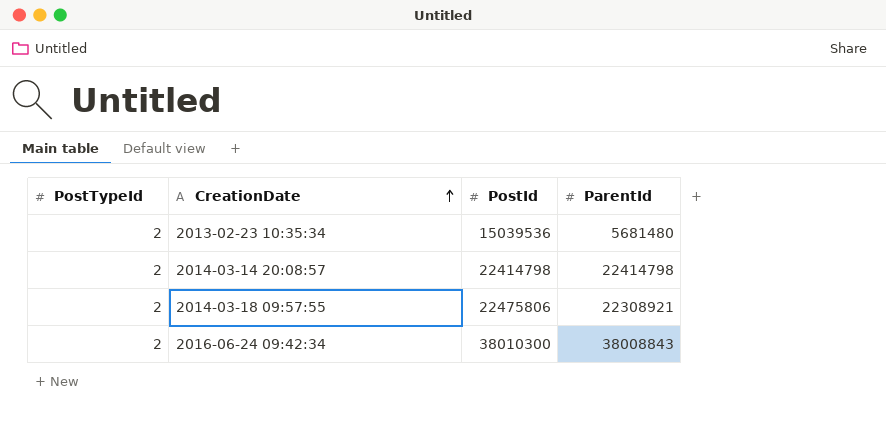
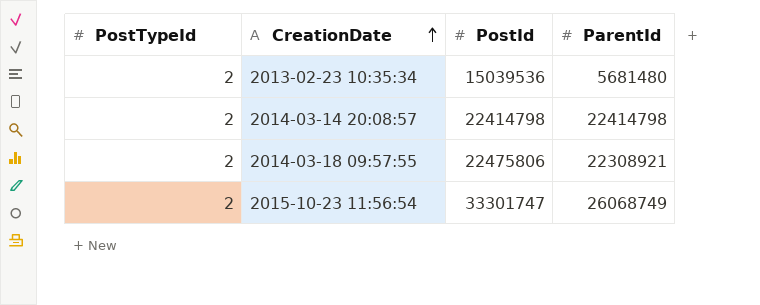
row 2016-06-24 09:42:34: 2 | 38010300 | 38008843 -> none
row 2015-10-23 11:56:54: none -> 2 | 33301747 | 26068749

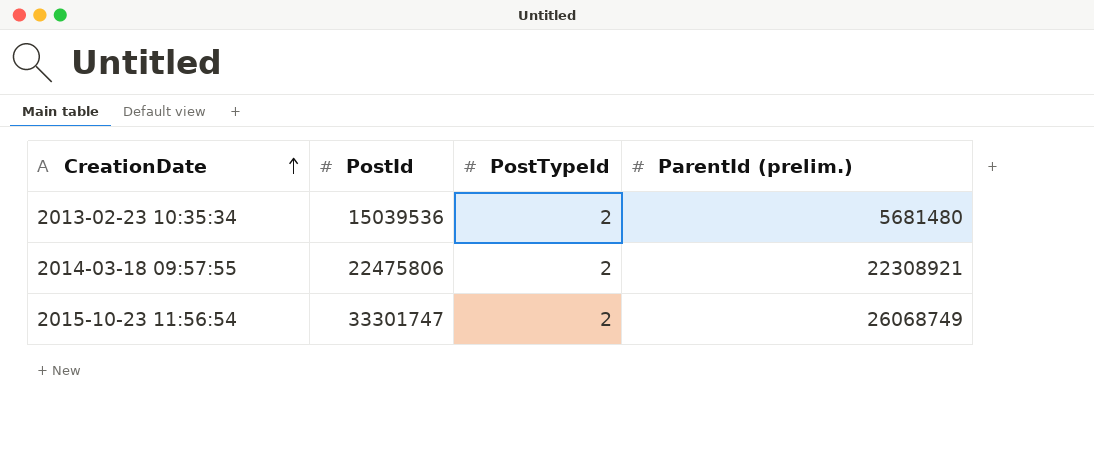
column PostTypeId | position: 1 -> 3
column name: ParentId -> ParentId (prelim.)
row 2014-03-14 20:08:57: 2 | 22414798 | 22414798 -> none

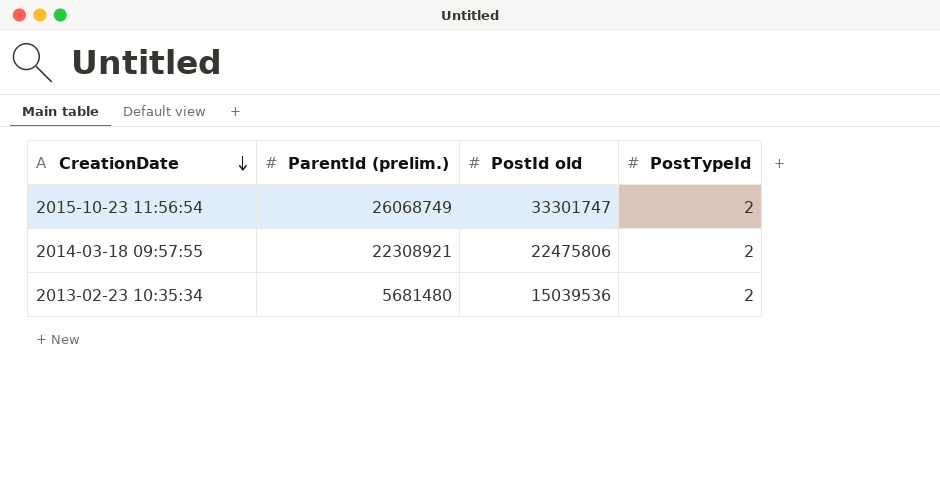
row order: CreationDate ascending -> CreationDate descending
column ParentId (prelim.) | position: 4 -> 2
column name: PostId -> PostId old

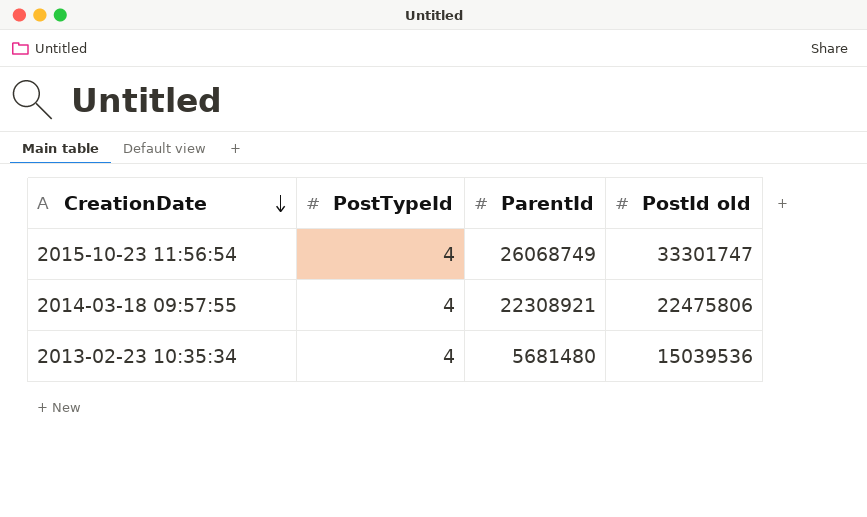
column PostTypeId | position: 4 -> 2
column name: ParentId (prelim.) -> ParentId
2015-10-23 11:56:54 | PostTypeId: 2 -> 4
2014-03-18 09:57:55 | PostTypeId: 2 -> 4
2013-02-23 10:35:34 | PostTypeId: 2 -> 4

